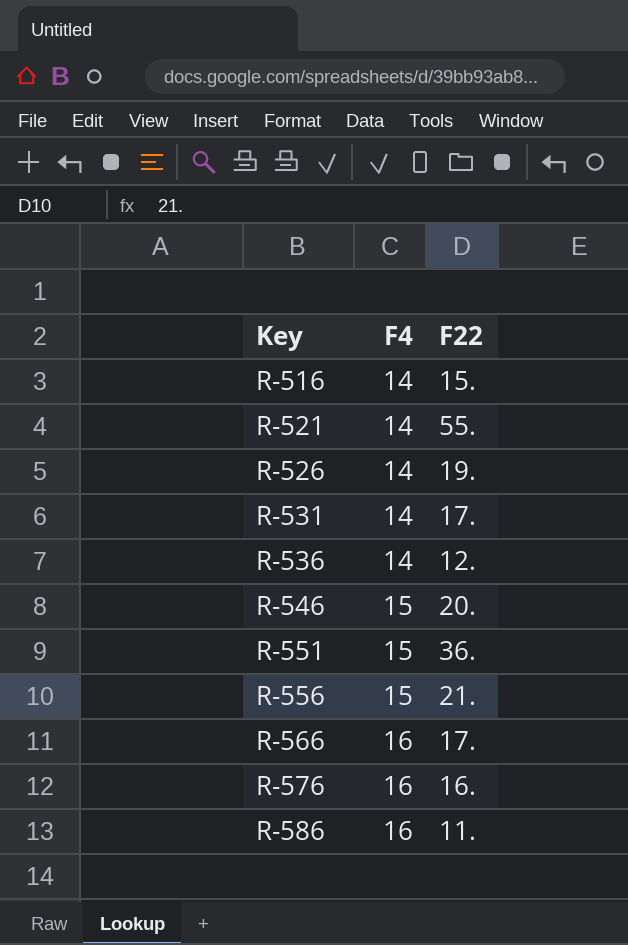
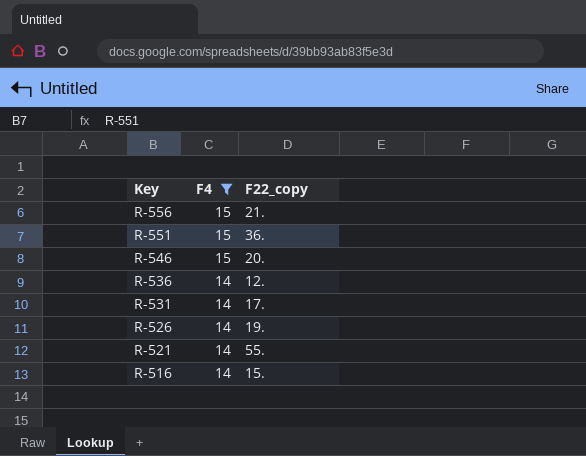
filter: none -> F4 != 16
row order: Key ascending -> Key descending
column name: F22 -> F22_copy

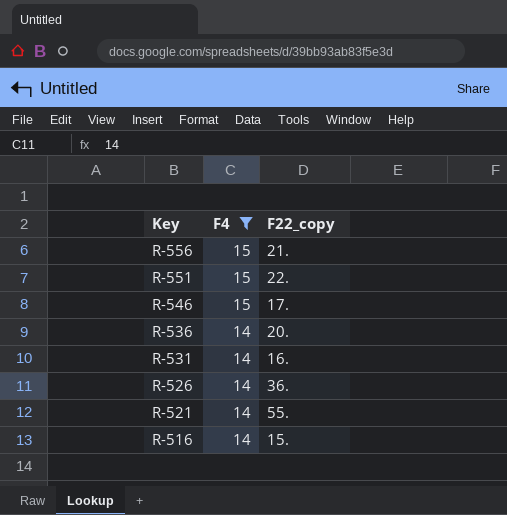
R-551 | F22_copy: 36. -> 22.
R-546 | F22_copy: 20. -> 17.
R-536 | F22_copy: 12. -> 20.
R-531 | F22_copy: 17. -> 16.
R-526 | F22_copy: 19. -> 36.

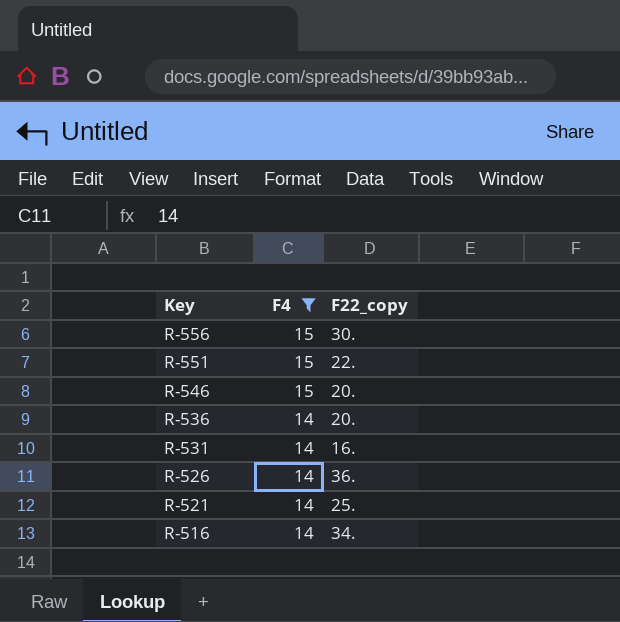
R-556 | F22_copy: 21. -> 30.
R-546 | F22_copy: 17. -> 20.
R-521 | F22_copy: 55. -> 25.
R-516 | F22_copy: 15. -> 34.

